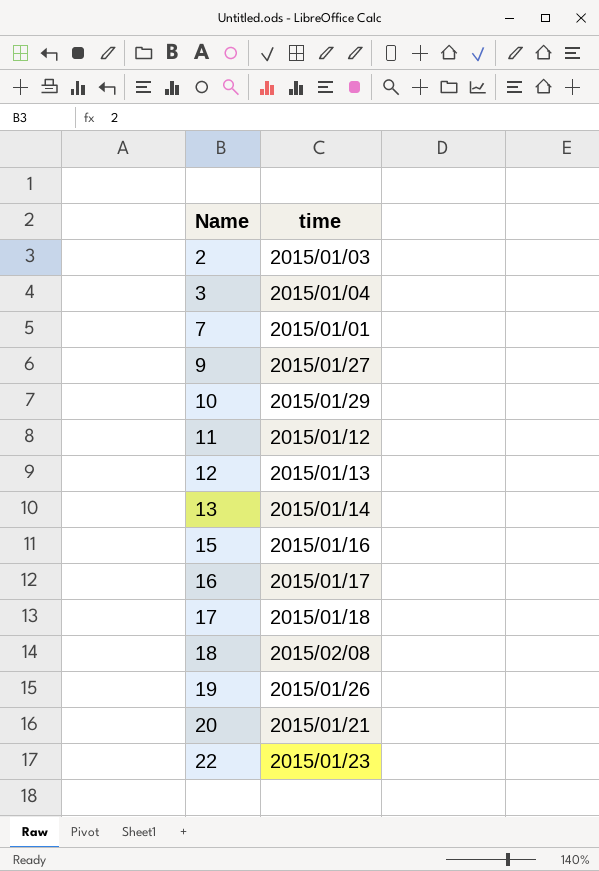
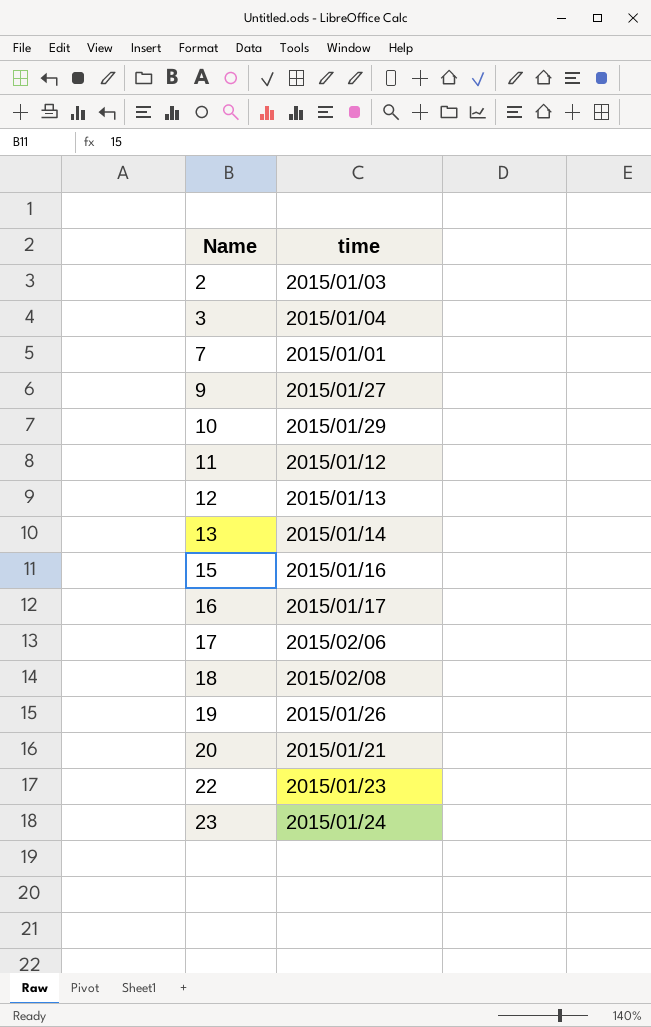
17 | time: 2015/01/18 -> 2015/02/06
row 23: none -> 2015/01/24

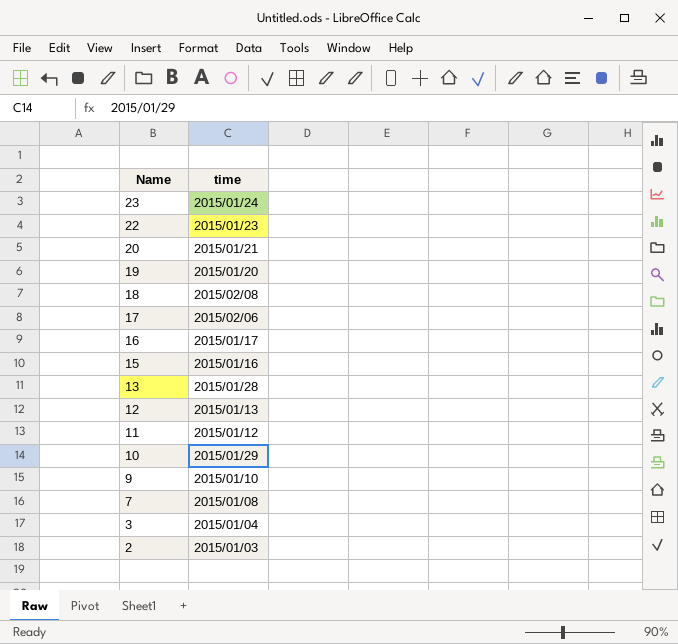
row order: Name ascending -> Name descending
19 | time: 2015/01/26 -> 2015/01/20
13 | time: 2015/01/14 -> 2015/01/28
9 | time: 2015/01/27 -> 2015/01/10
7 | time: 2015/01/01 -> 2015/01/08

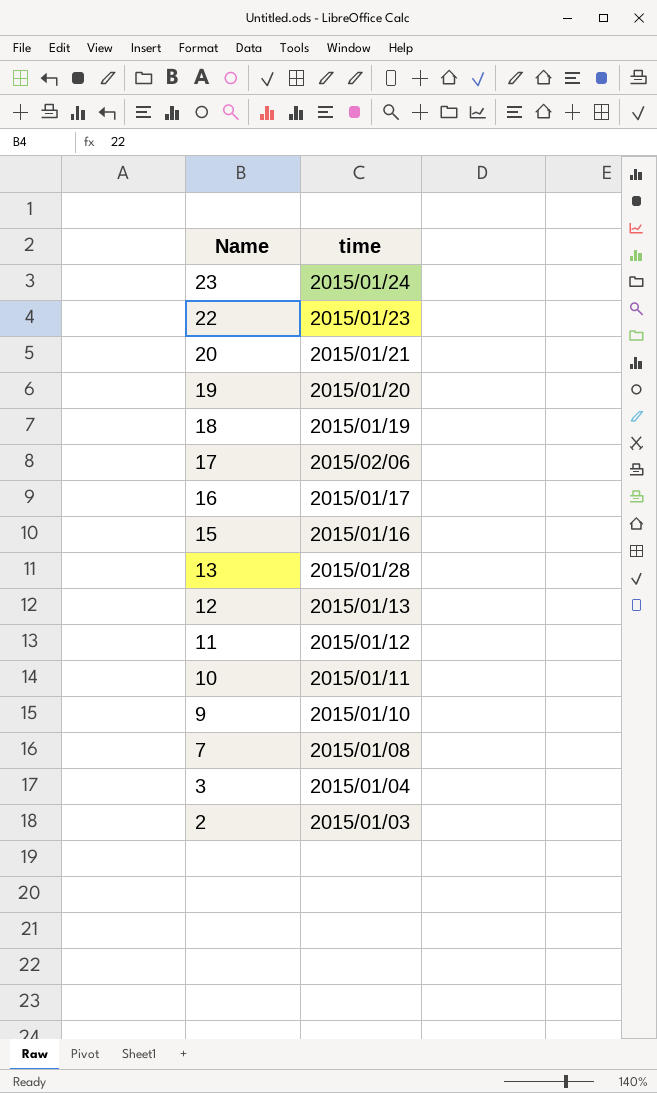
18 | time: 2015/02/08 -> 2015/01/19
10 | time: 2015/01/29 -> 2015/01/11

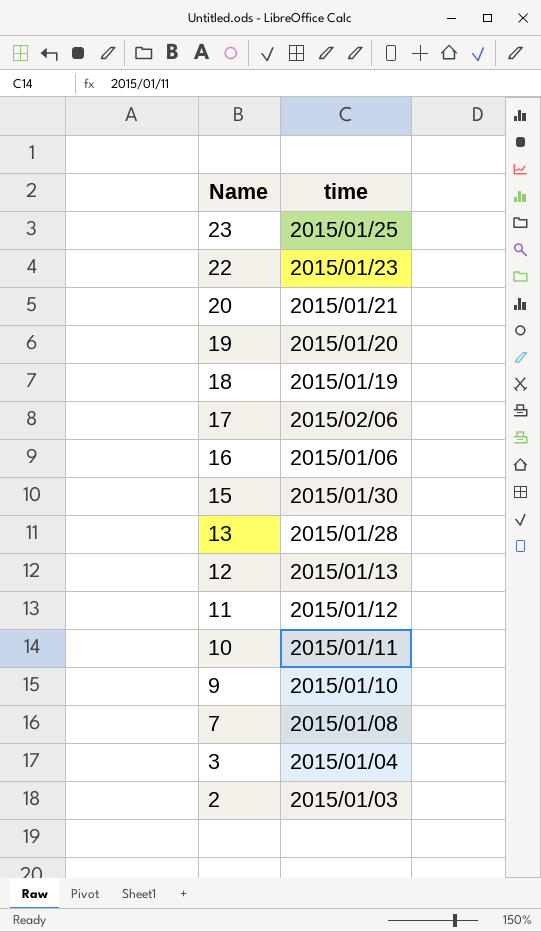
23 | time: 2015/01/24 -> 2015/01/25
16 | time: 2015/01/17 -> 2015/01/06
15 | time: 2015/01/16 -> 2015/01/30

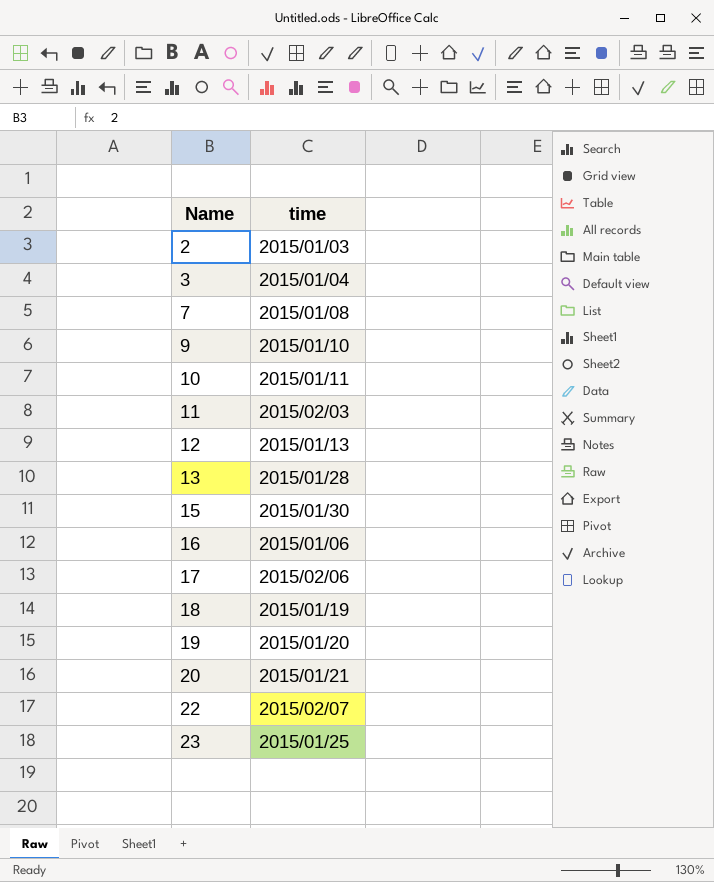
row order: Name descending -> Name ascending
11 | time: 2015/01/12 -> 2015/02/03
22 | time: 2015/01/23 -> 2015/02/07

